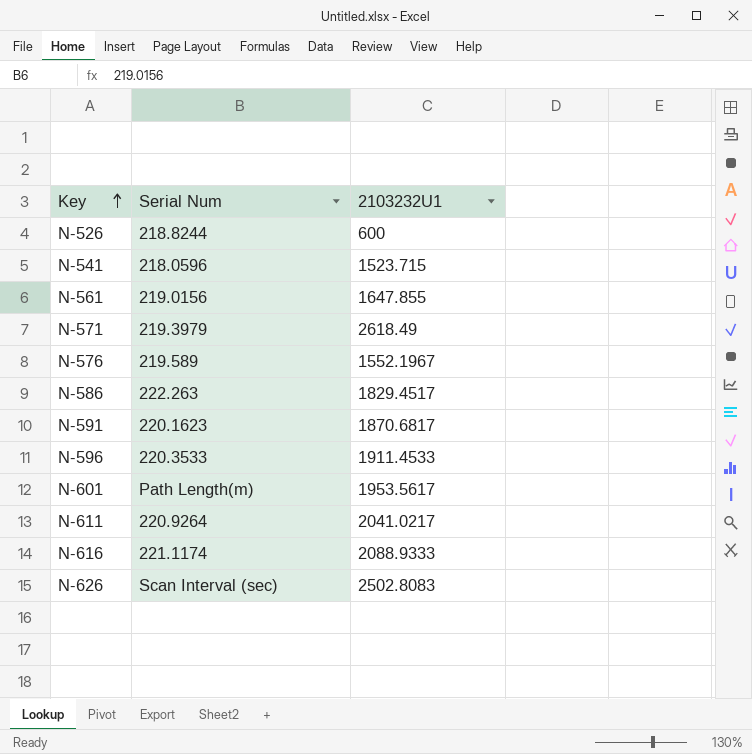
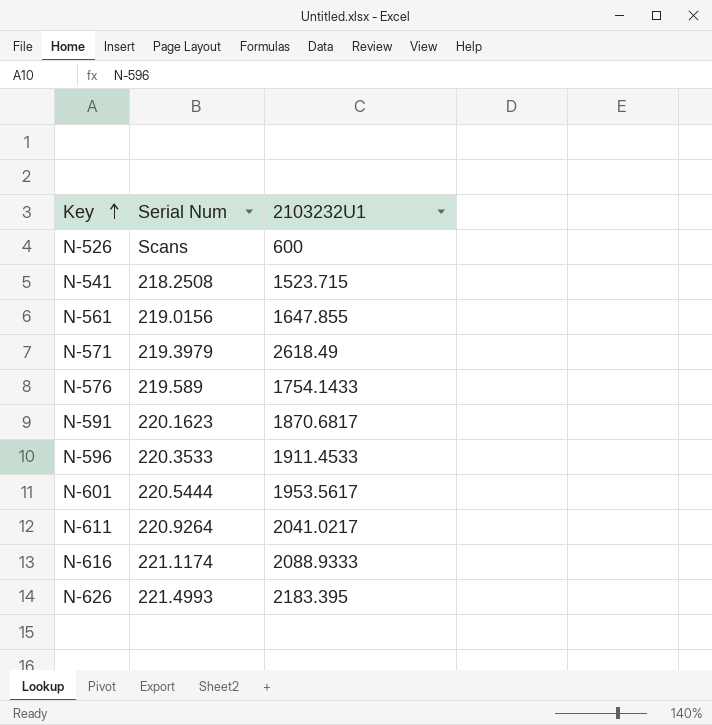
row N-586: 222.263 | 1829.4517 -> none
N-526 | Serial Num: 218.8244 -> Scans
N-541 | Serial Num: 218.0596 -> 218.2508
N-576 | 2103232U1: 1552.1967 -> 1754.1433
N-601 | Serial Num: Path Length(m) -> 220.5444
N-626 | Serial Num: Scan Interval (sec) -> 221.4993
N-626 | 2103232U1: 2502.8083 -> 2183.395

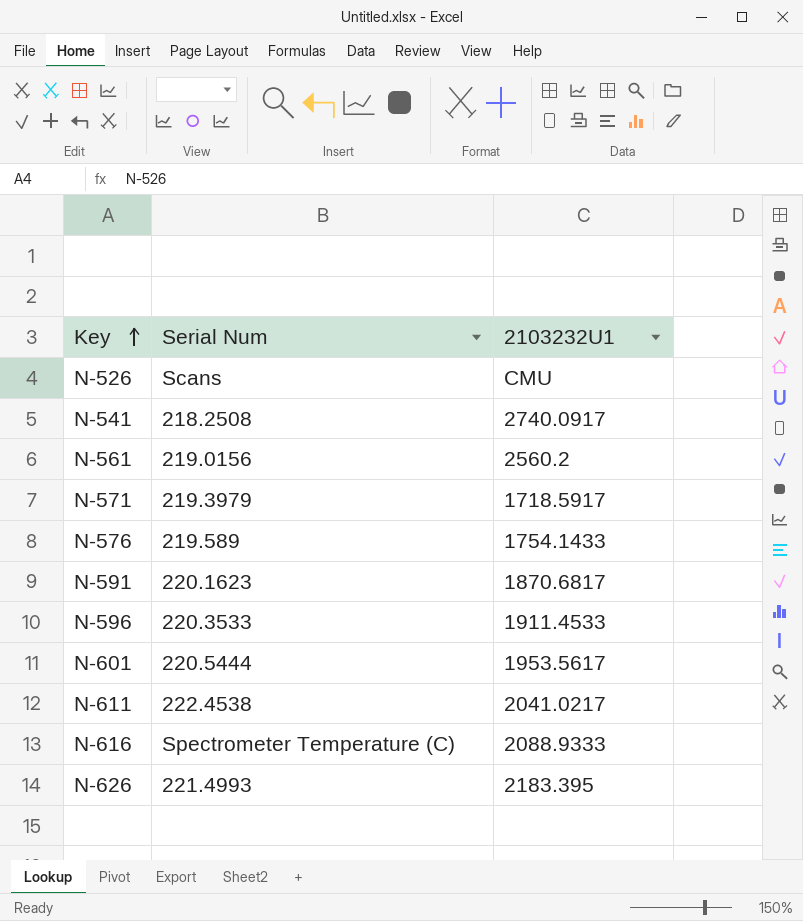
N-526 | 2103232U1: 600 -> CMU
N-541 | 2103232U1: 1523.715 -> 2740.0917
N-561 | 2103232U1: 1647.855 -> 2560.2
N-571 | 2103232U1: 2618.49 -> 1718.5917
N-611 | Serial Num: 220.9264 -> 222.4538
N-616 | Serial Num: 221.1174 -> Spectrometer Temperature (C)

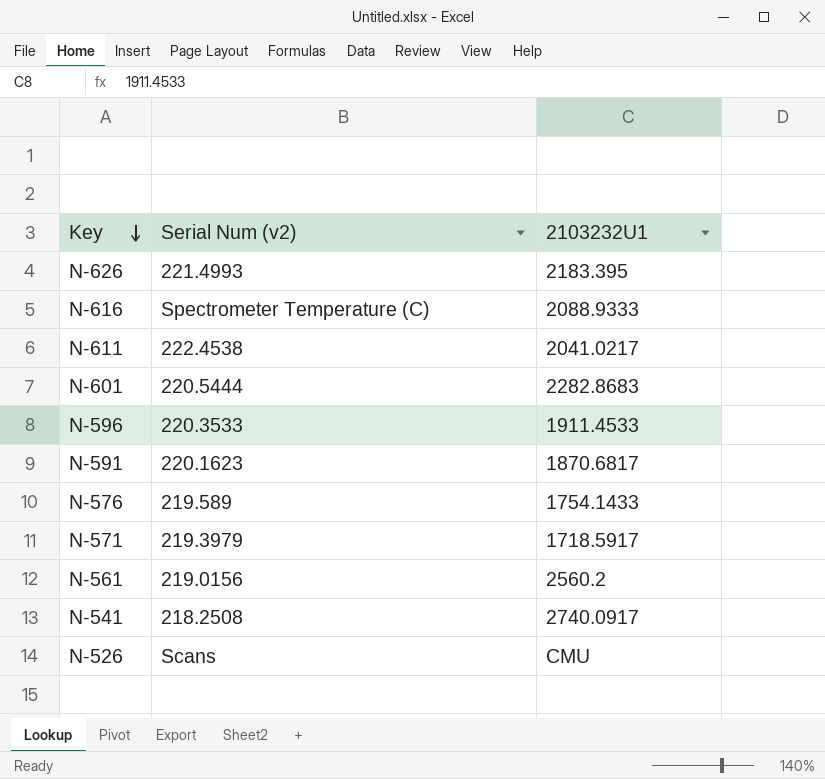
row order: Key ascending -> Key descending
column name: Serial Num -> Serial Num (v2)
N-601 | 2103232U1: 1953.5617 -> 2282.8683

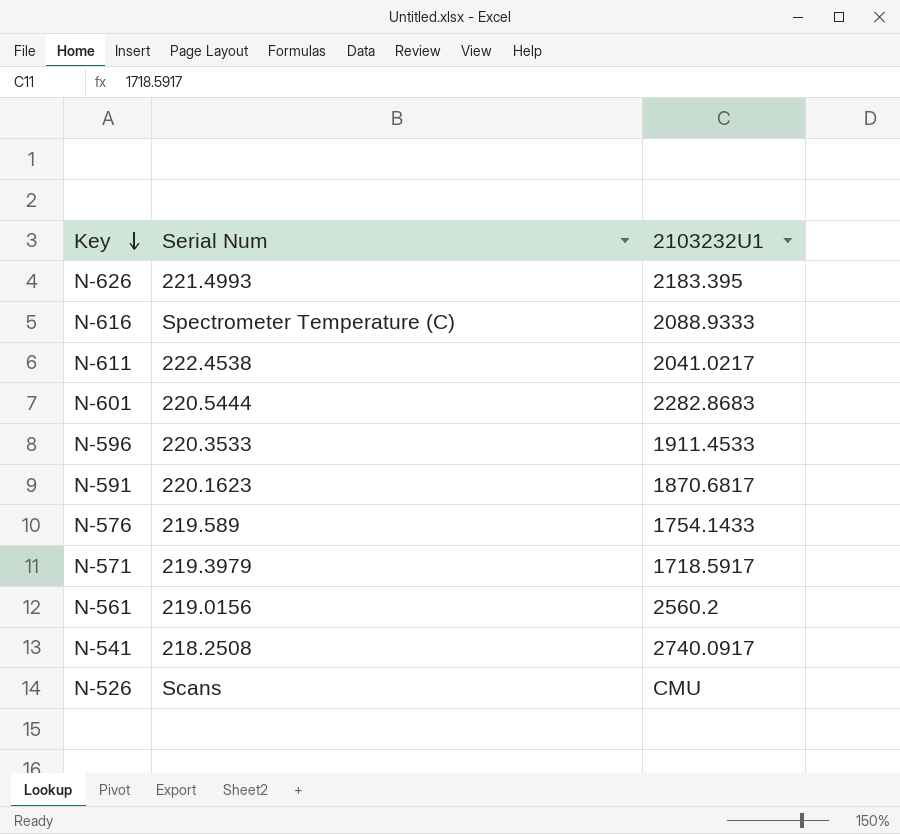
column name: Serial Num (v2) -> Serial Num

